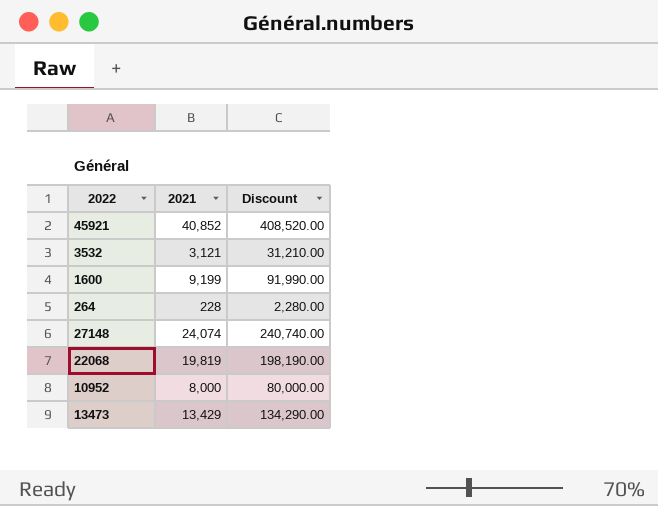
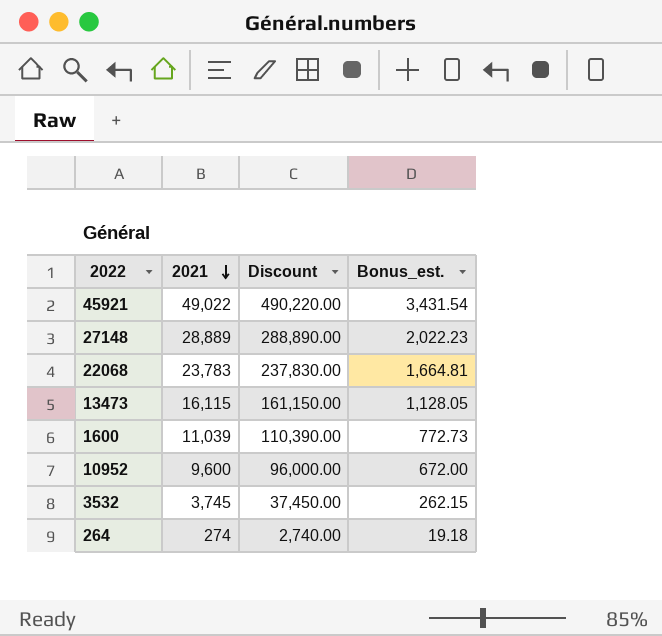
row order: none -> 2021 descending
column Bonus_est. | formula: none -> [2021] * 0.07
45921 | 2021: 40,852 -> 49,022
45921 | Discount: 408,520.00 -> 490,220.00
27148 | 2021: 24,074 -> 28,889
27148 | Discount: 240,740.00 -> 288,890.00
22068 | 2021: 19,819 -> 23,783
22068 | Discount: 198,190.00 -> 237,830.00
13473 | 2021: 13,429 -> 16,115
13473 | Discount: 134,290.00 -> 161,150.00
1600 | 2021: 9,199 -> 11,039
1600 | Discount: 91,990.00 -> 110,390.00
10952 | 2021: 8,000 -> 9,600
10952 | Discount: 80,000.00 -> 96,000.00
3532 | 2021: 3,121 -> 3,745
3532 | Discount: 31,210.00 -> 37,450.00
264 | 2021: 228 -> 274
264 | Discount: 2,280.00 -> 2,740.00

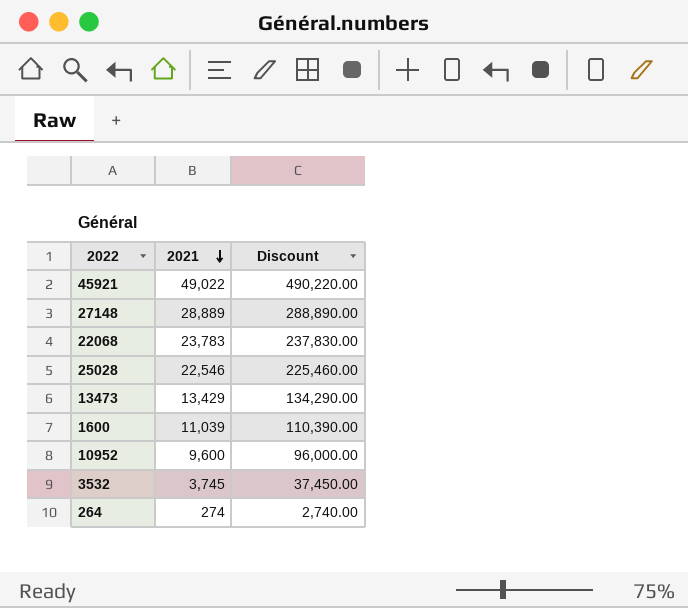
column Bonus_est. | formula: [2021] * 0.07 -> none
row 25028: none -> 22,546 | 225,460.00
13473 | 2021: 16,115 -> 13,429
13473 | Discount: 161,150.00 -> 134,290.00

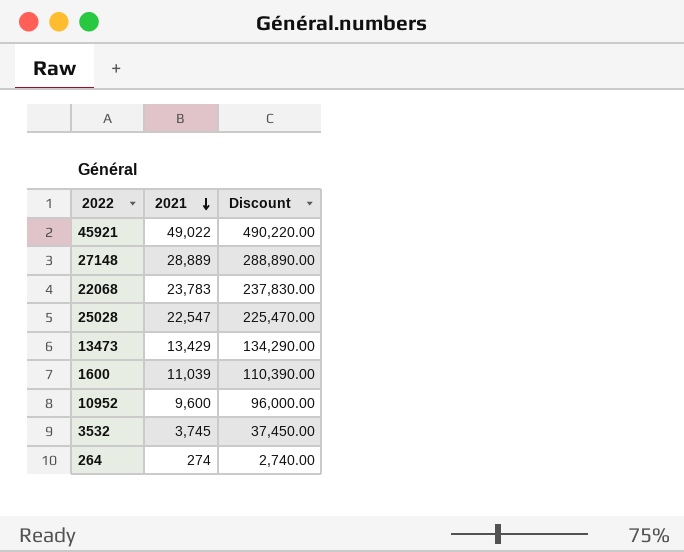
25028 | 2021: 22,546 -> 22,547
25028 | Discount: 225,460.00 -> 225,470.00

